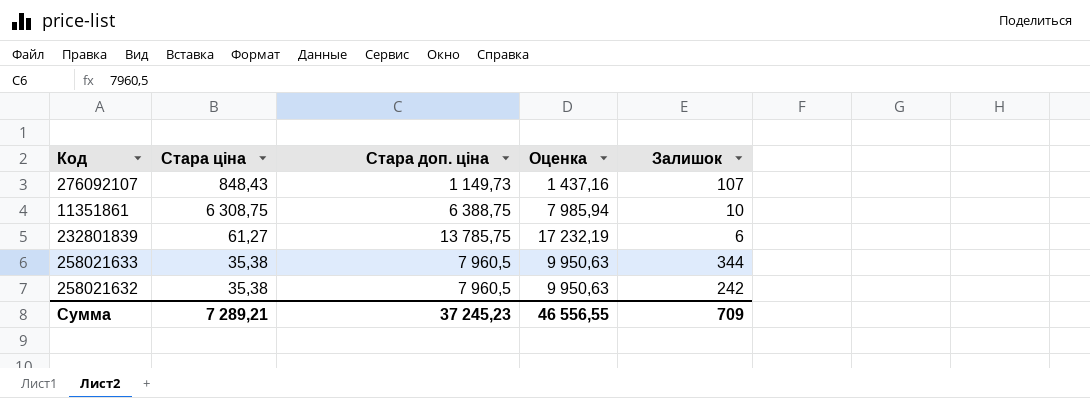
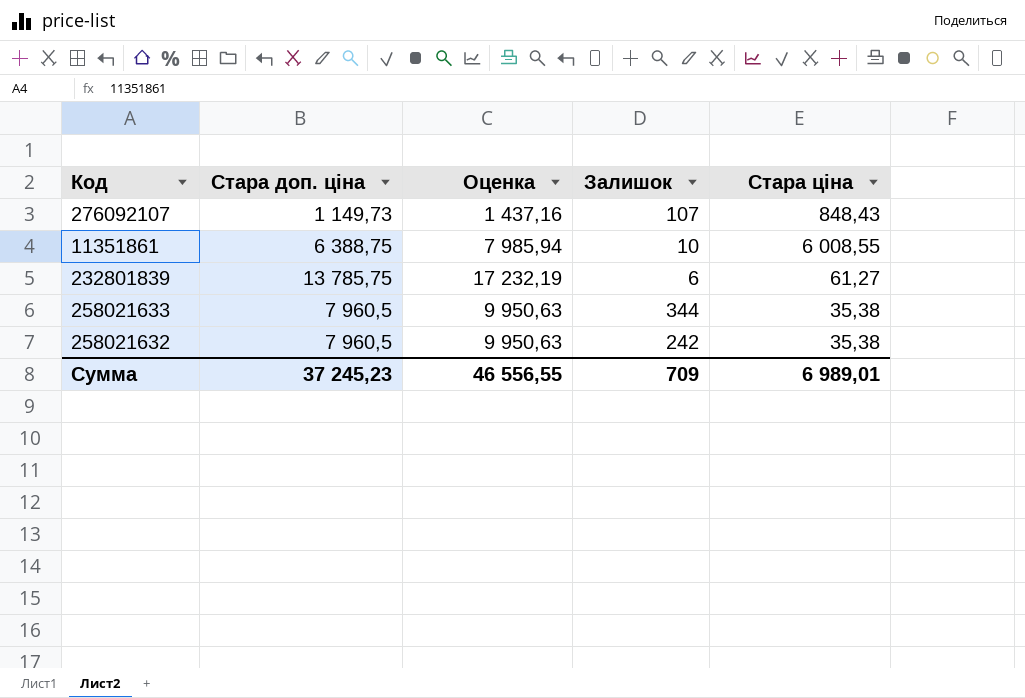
column Стара ціна | position: 2 -> 5
11351861 | Стара ціна: 6 308,75 -> 6 008,55
Сумма | Стара ціна: 7 289,21 -> 6 989,01

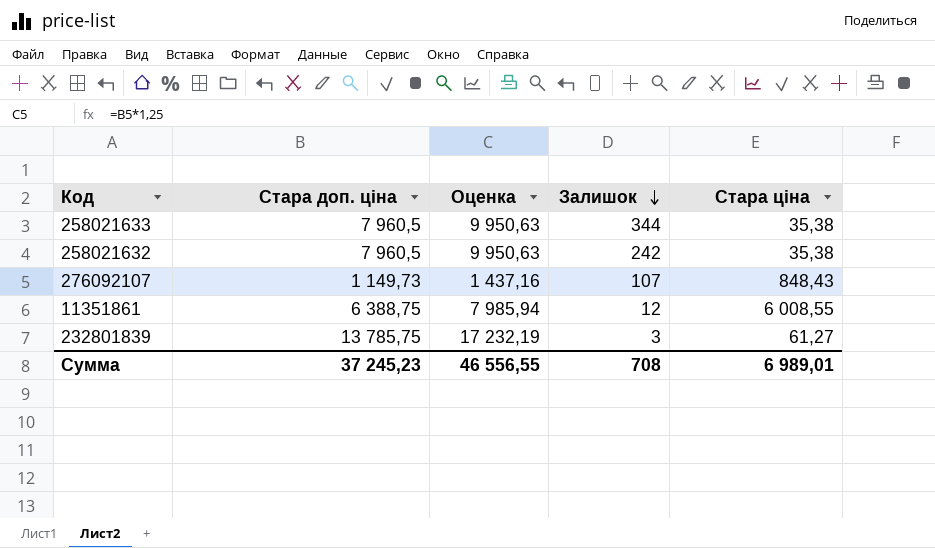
row order: none -> Залишок descending
11351861 | Залишок: 10 -> 12
232801839 | Залишок: 6 -> 3
Сумма | Залишок: 709 -> 708

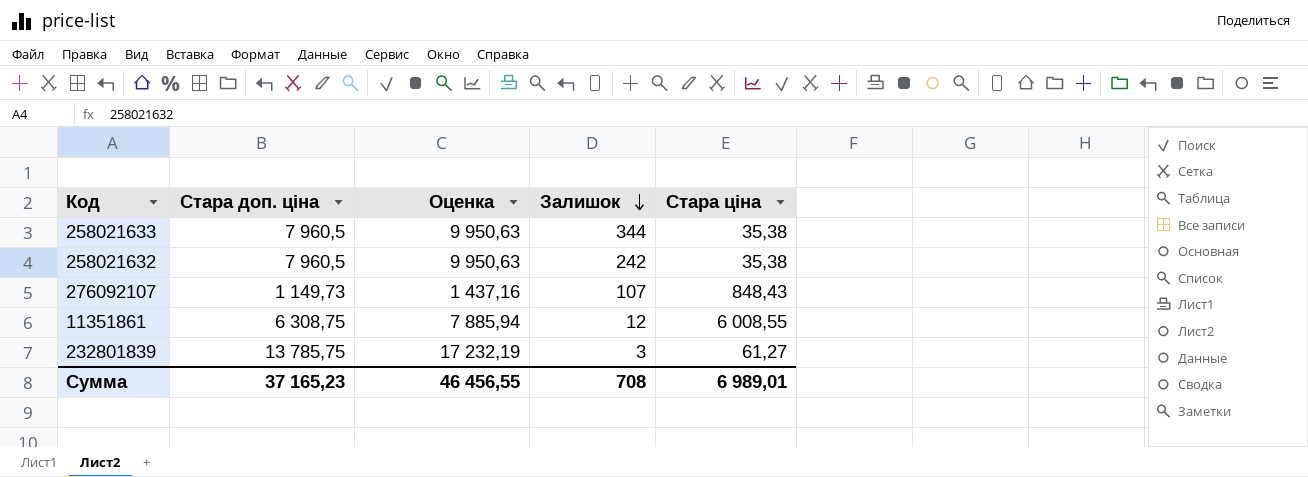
11351861 | Стара доп. ціна: 6 388,75 -> 6 308,75
11351861 | Оценка: 7 985,94 -> 7 885,94
Сумма | Стара доп. ціна: 37 245,23 -> 37 165,23
Сумма | Оценка: 46 556,55 -> 46 456,55

